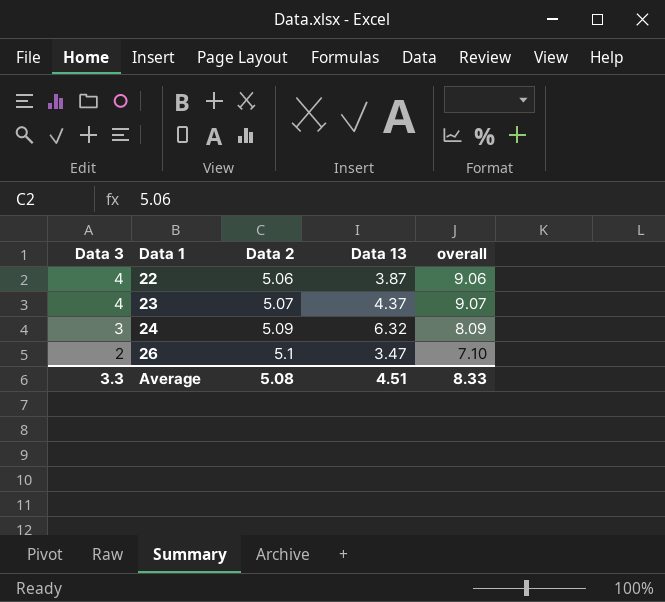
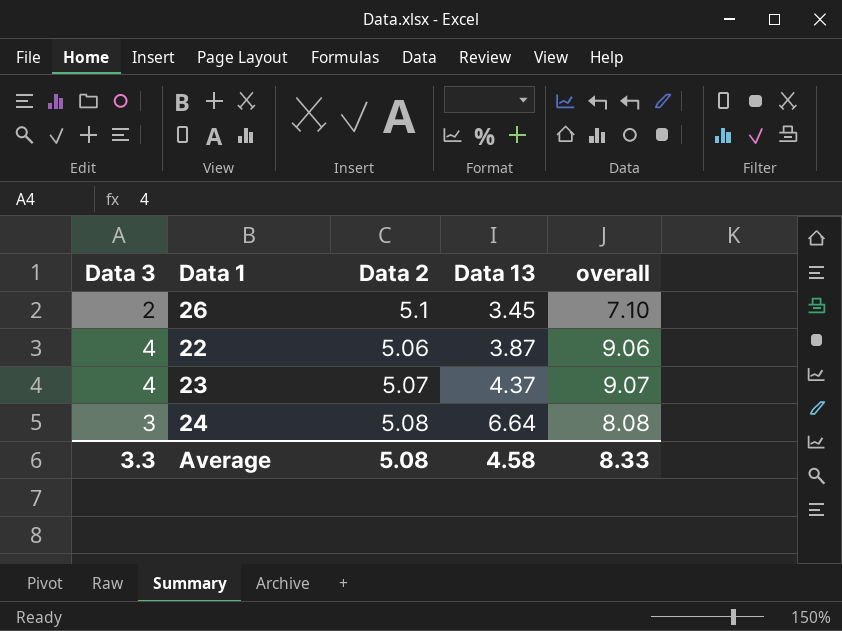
row order: Data 3 descending -> Data 13 ascending
26 | Data 13: 3.47 -> 3.45
24 | Data 2: 5.09 -> 5.08
24 | Data 13: 6.32 -> 6.64
24 | overall: 8.09 -> 8.08
Average | Data 13: 4.51 -> 4.58

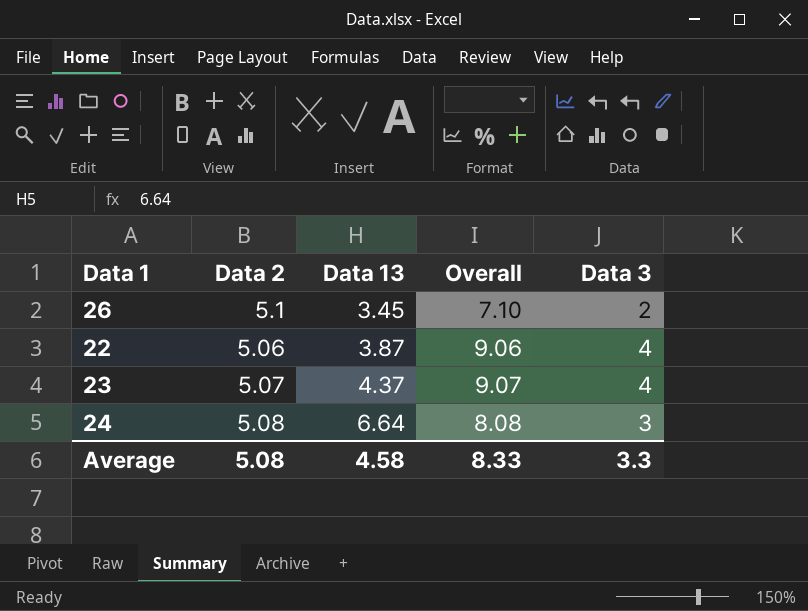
column name: overall -> Overall
column Data 3 | position: 1 -> 5

